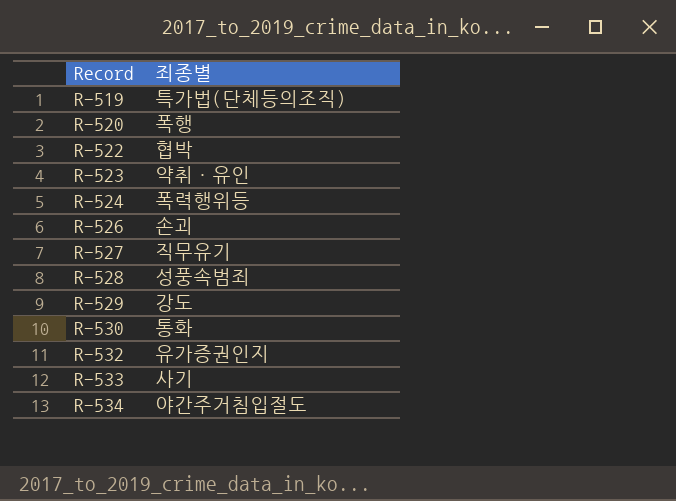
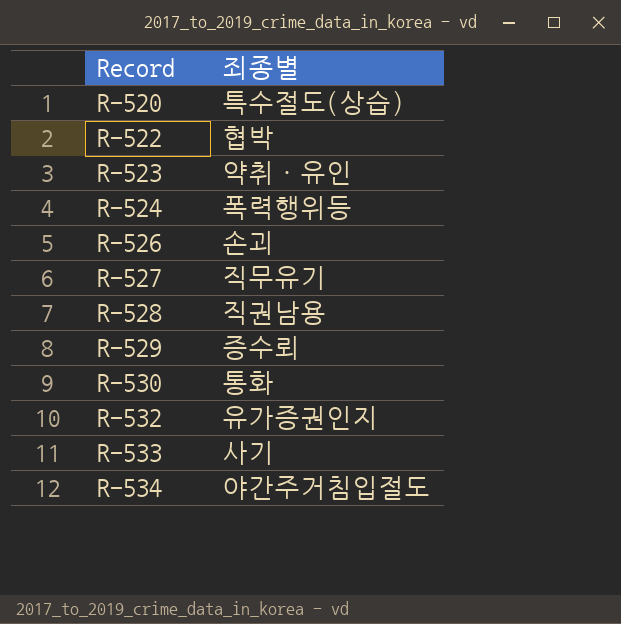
row R-519: 특가법(단체등의조직) -> none
R-520 | 죄종별: 폭행 -> 특수절도(상습)
R-528 | 죄종별: 성풍속범죄 -> 직권남용
R-529 | 죄종별: 강도 -> 증수뢰

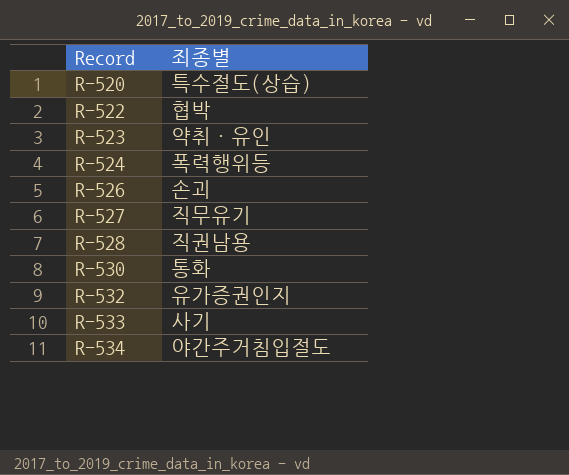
row R-529: 증수뢰 -> none

